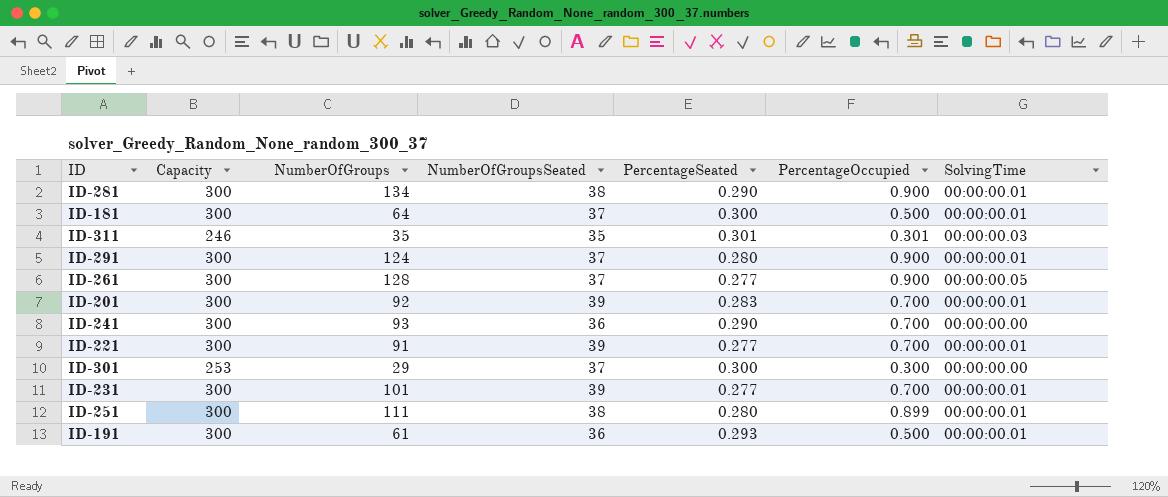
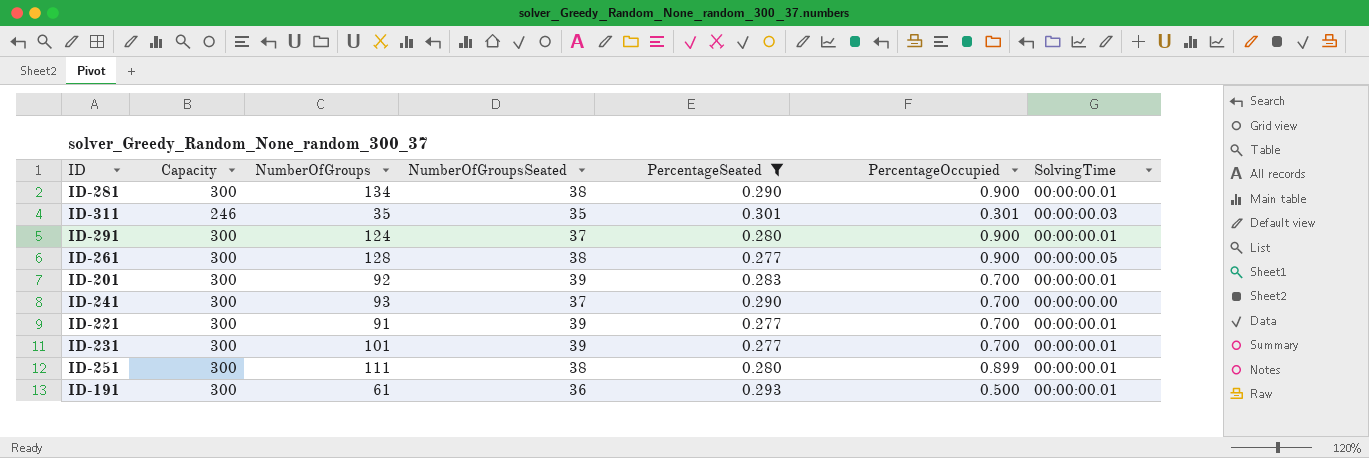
filter: none -> PercentageSeated != 0.300
ID-261 | NumberOfGroupsSeated: 37 -> 38
ID-241 | NumberOfGroupsSeated: 36 -> 37

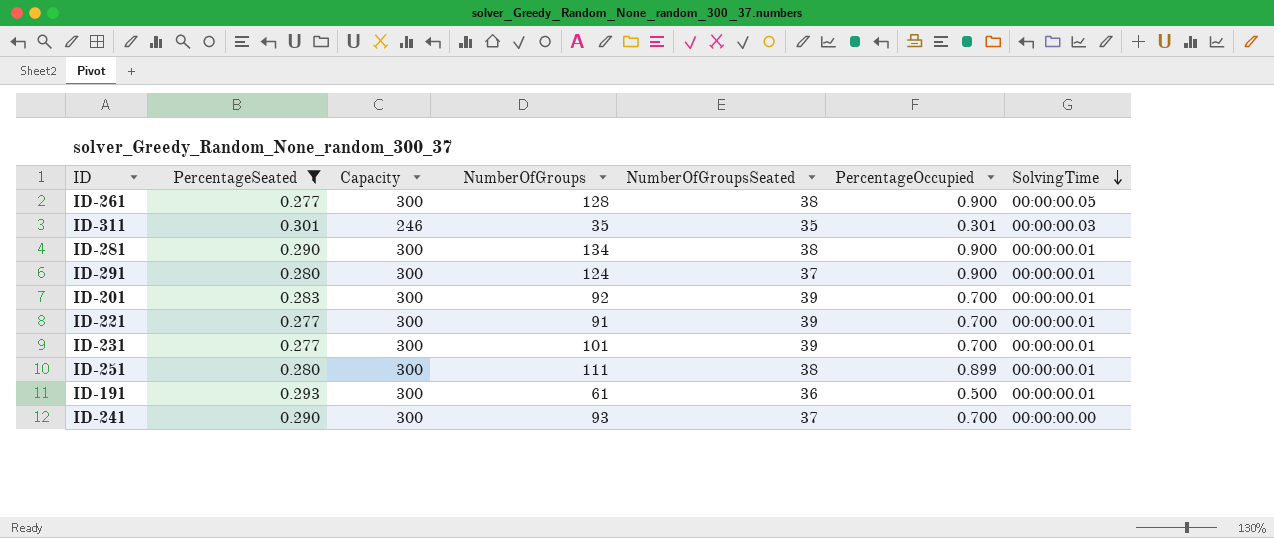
row order: none -> SolvingTime descending
column PercentageSeated | position: 5 -> 2

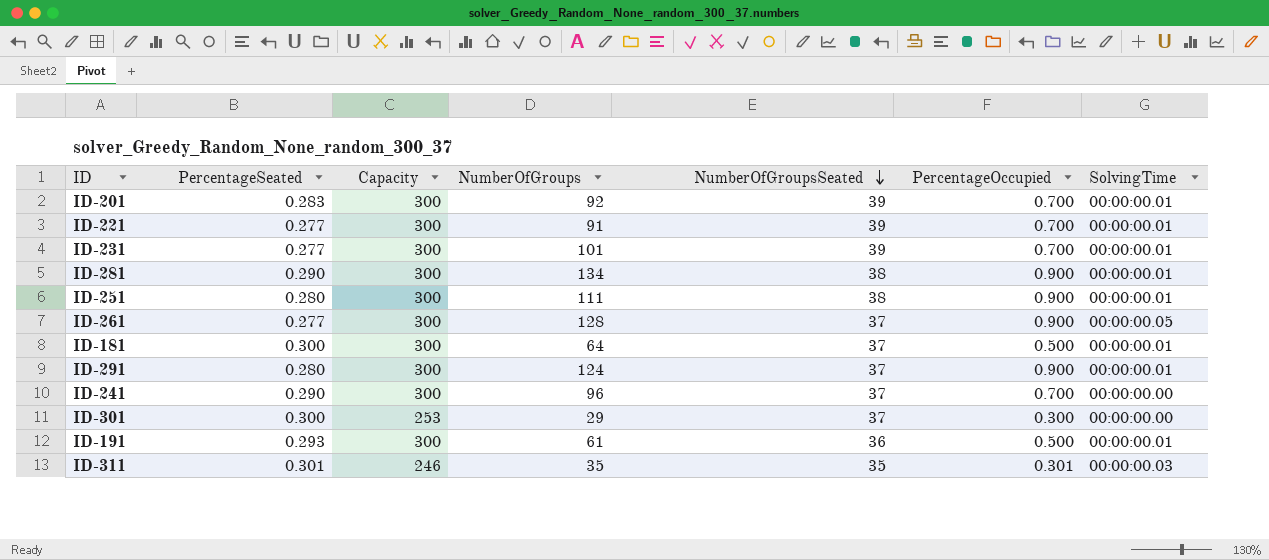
filter: PercentageSeated != 0.300 -> none
row order: SolvingTime descending -> NumberOfGroupsSeated descending
ID-251 | PercentageOccupied: 0.899 -> 0.900
ID-261 | NumberOfGroupsSeated: 38 -> 37
ID-241 | NumberOfGroups: 93 -> 96

